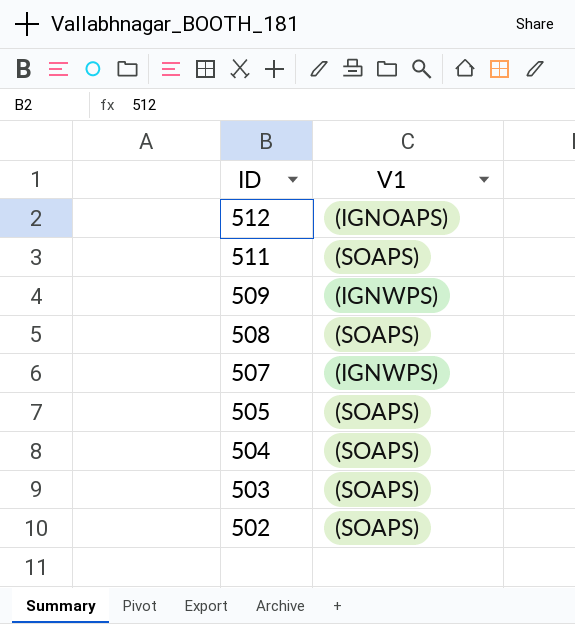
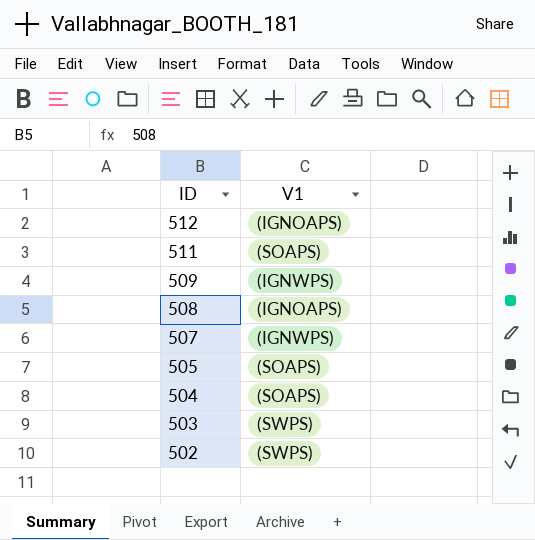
508 | V1: (SOAPS) -> (IGNOAPS)
503 | V1: (SOAPS) -> (SWPS)
502 | V1: (SOAPS) -> (SWPS)

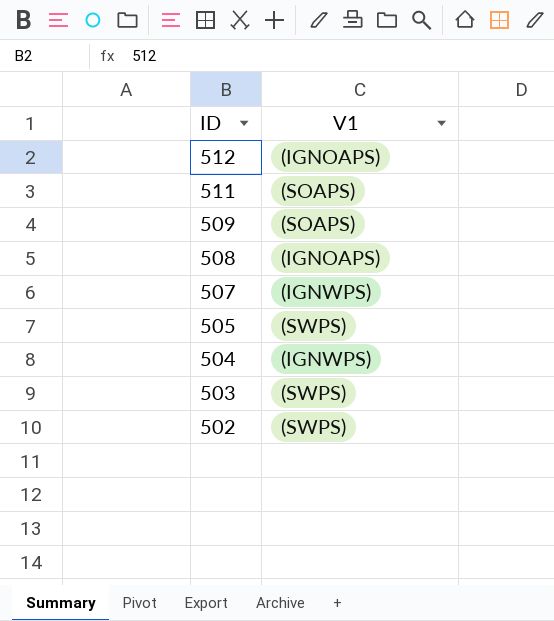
509 | V1: (IGNWPS) -> (SOAPS)
505 | V1: (SOAPS) -> (SWPS)
504 | V1: (SOAPS) -> (IGNWPS)

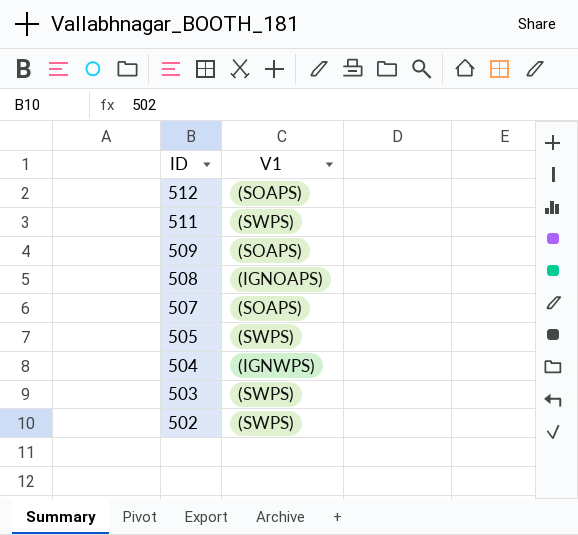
512 | V1: (IGNOAPS) -> (SOAPS)
511 | V1: (SOAPS) -> (SWPS)
507 | V1: (IGNWPS) -> (SOAPS)

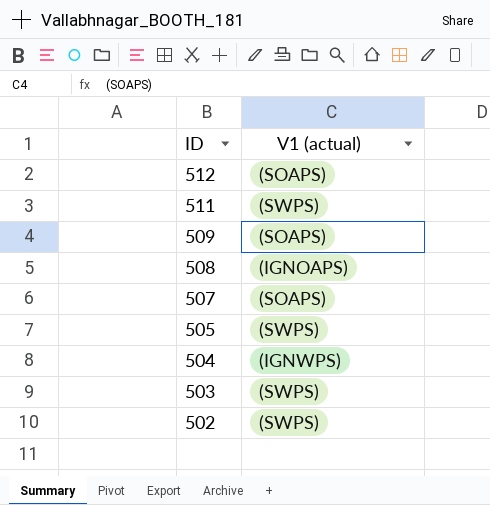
column name: V1 -> V1 (actual)

